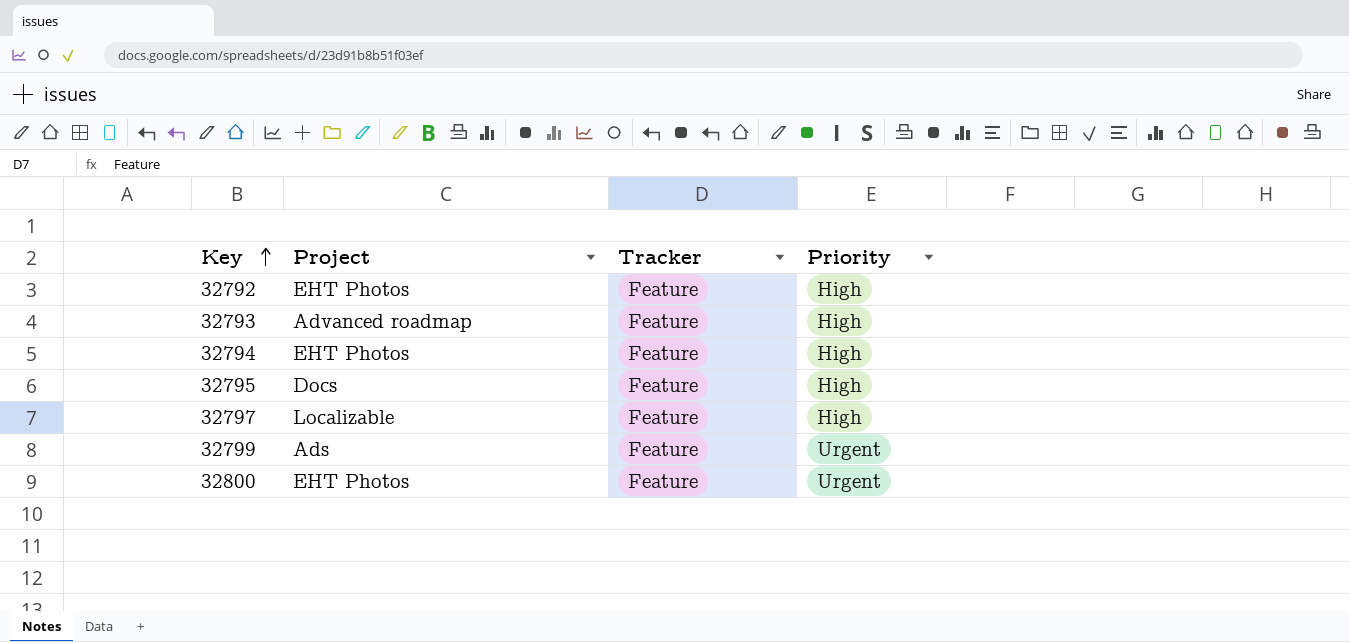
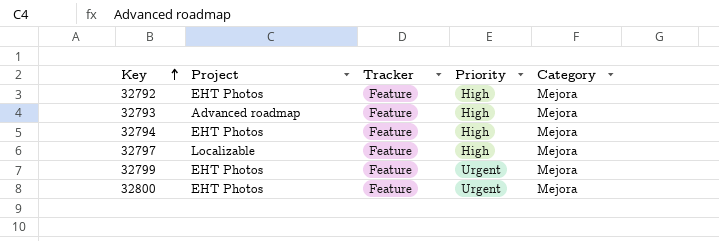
column Category | position: none -> 5
row 32795: Docs | Feature | High -> none
32799 | Project: Ads -> EHT Photos

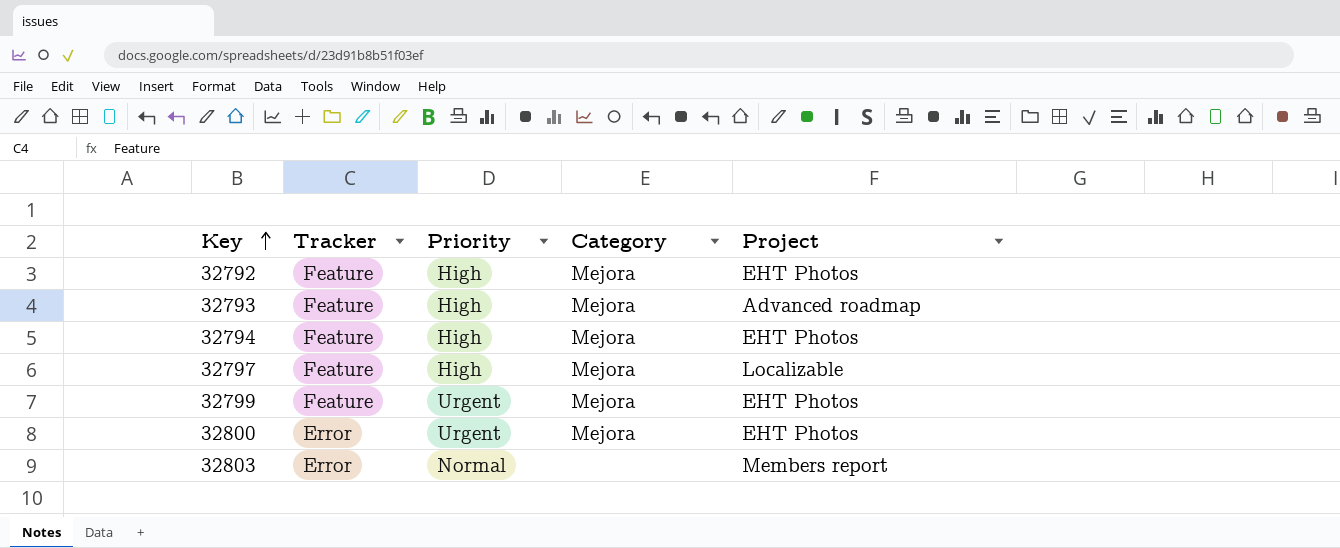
column Project | position: 2 -> 5
32800 | Tracker: Feature -> Error
row 32803: none -> Error | Normal | none | Members report

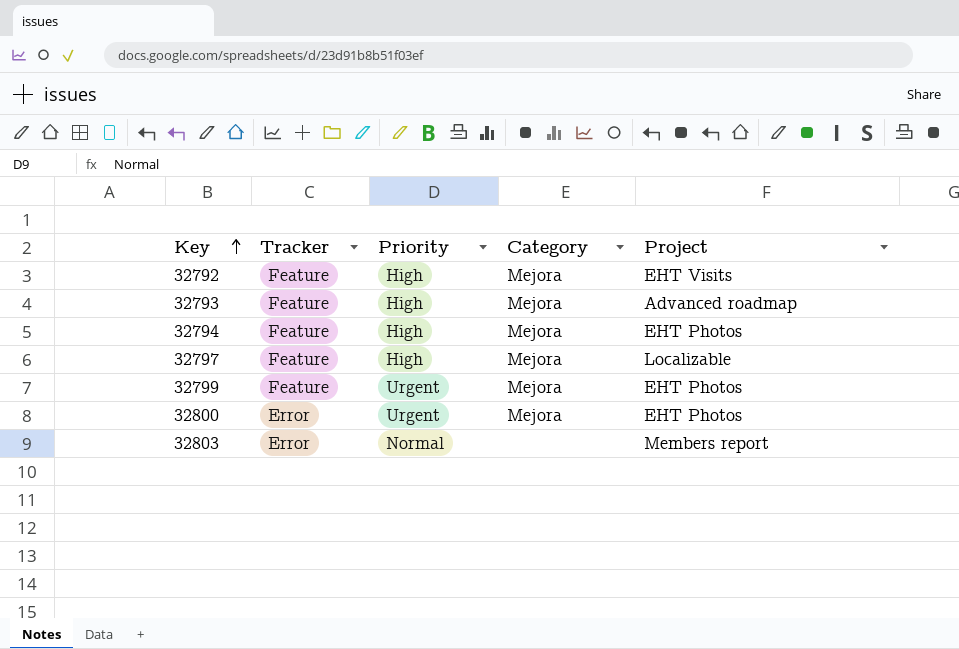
32792 | Project: EHT Photos -> EHT Visits

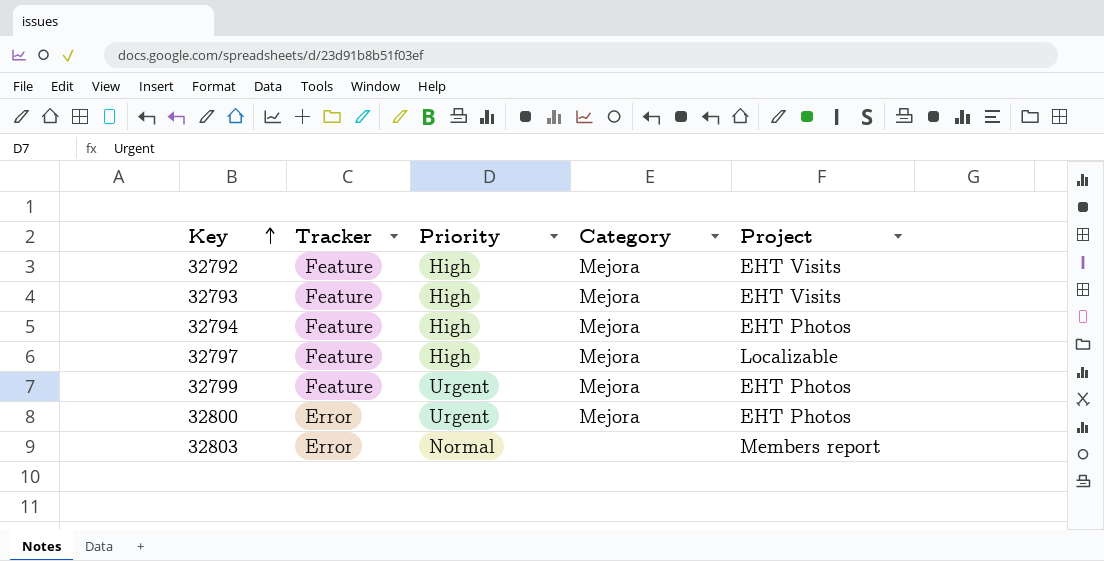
32793 | Project: Advanced roadmap -> EHT Visits

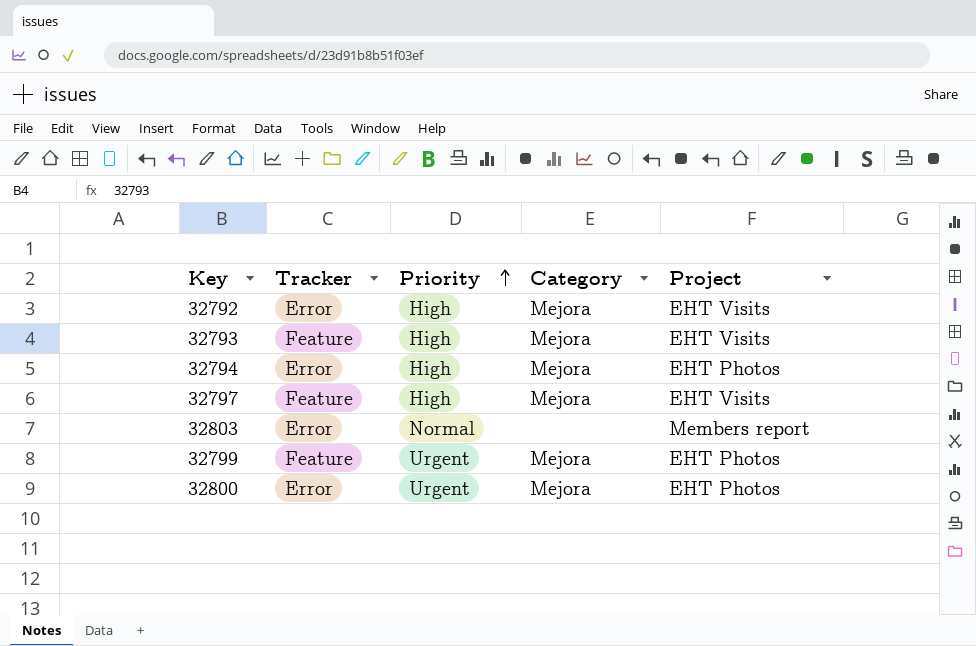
row order: Key ascending -> Priority ascending
32792 | Tracker: Feature -> Error
32794 | Tracker: Feature -> Error
32797 | Project: Localizable -> EHT Visits

